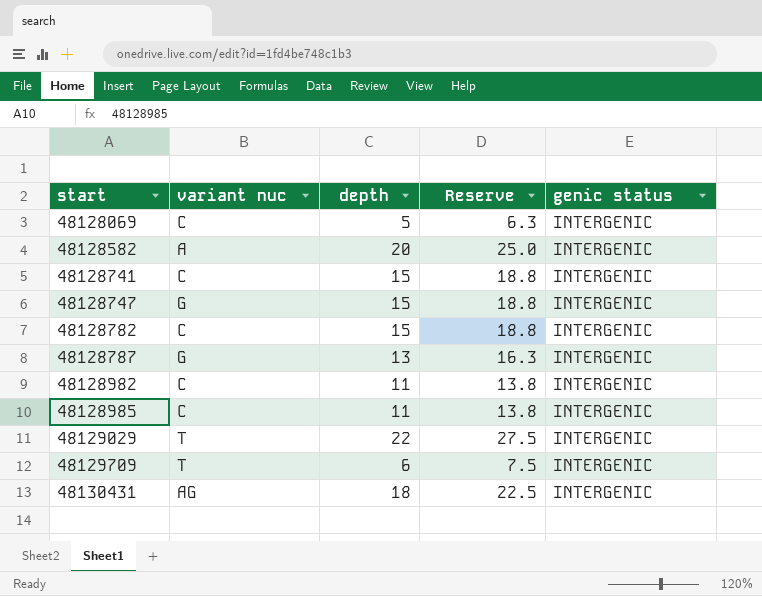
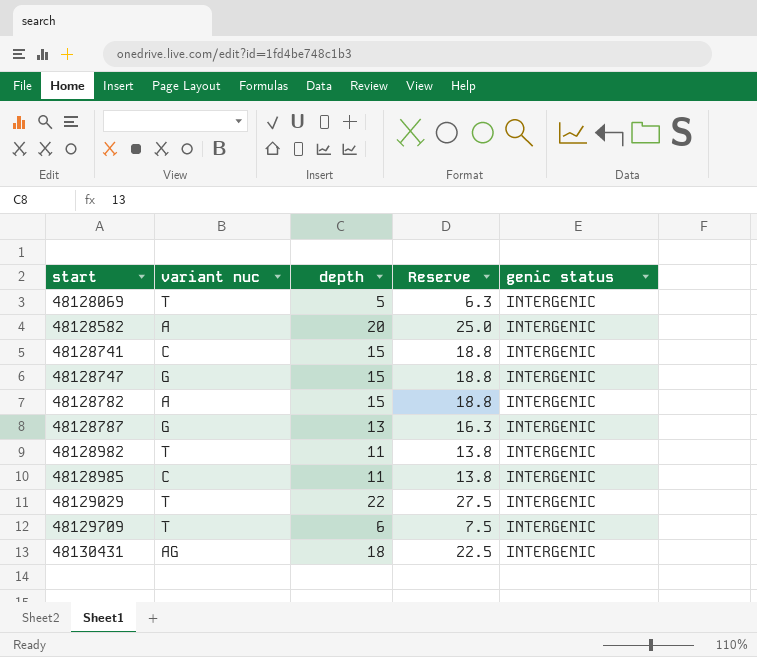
48128069 | variant nuc: C -> T
48128782 | variant nuc: C -> A
48128982 | variant nuc: C -> T

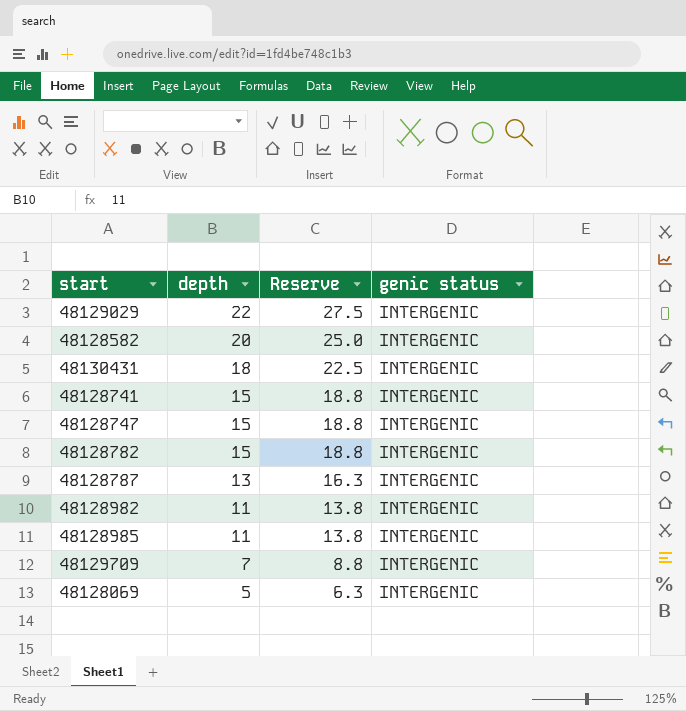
row order: start ascending -> depth descending
column variant nuc | position: 2 -> none
48129709 | depth: 6 -> 7
48129709 | Reserve: 7.5 -> 8.8

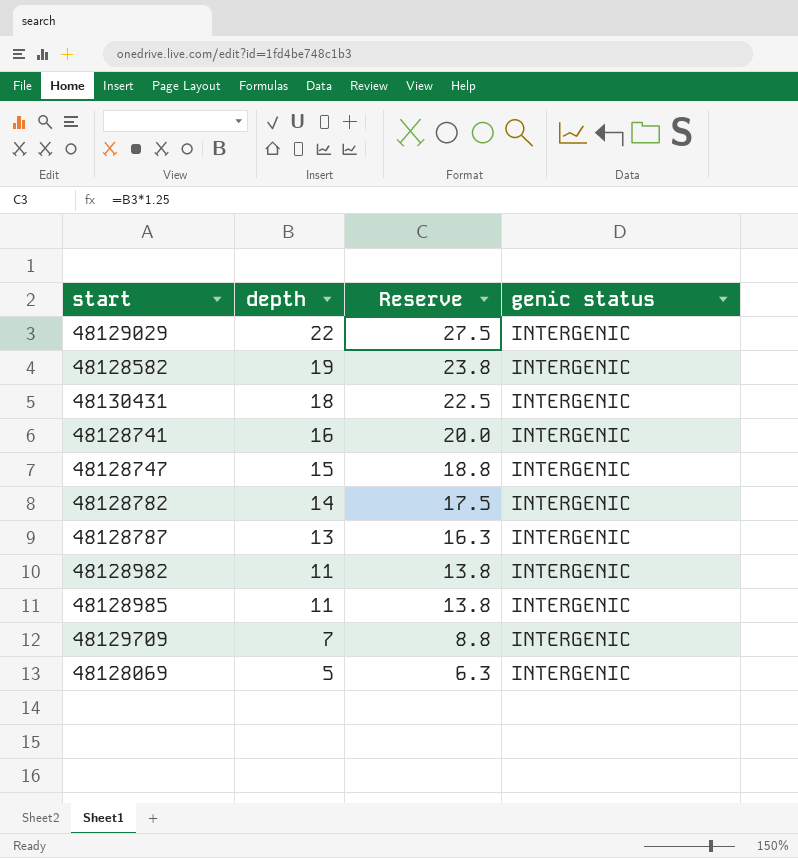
48128582 | depth: 20 -> 19
48128582 | Reserve: 25.0 -> 23.8
48128741 | depth: 15 -> 16
48128741 | Reserve: 18.8 -> 20.0
48128782 | depth: 15 -> 14
48128782 | Reserve: 18.8 -> 17.5

